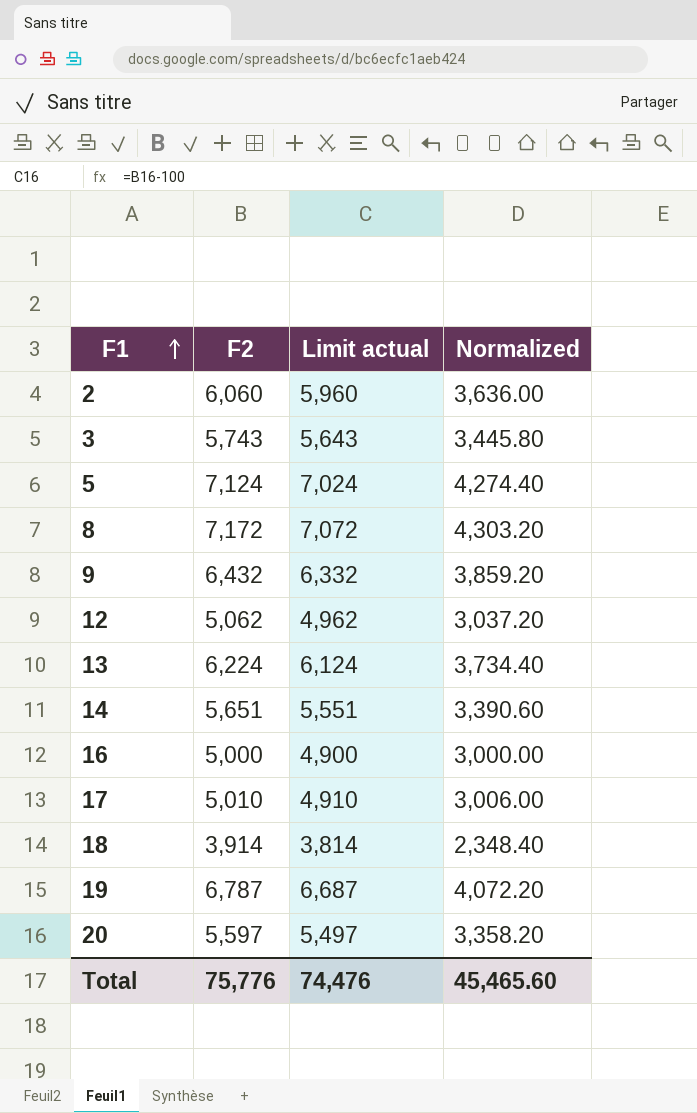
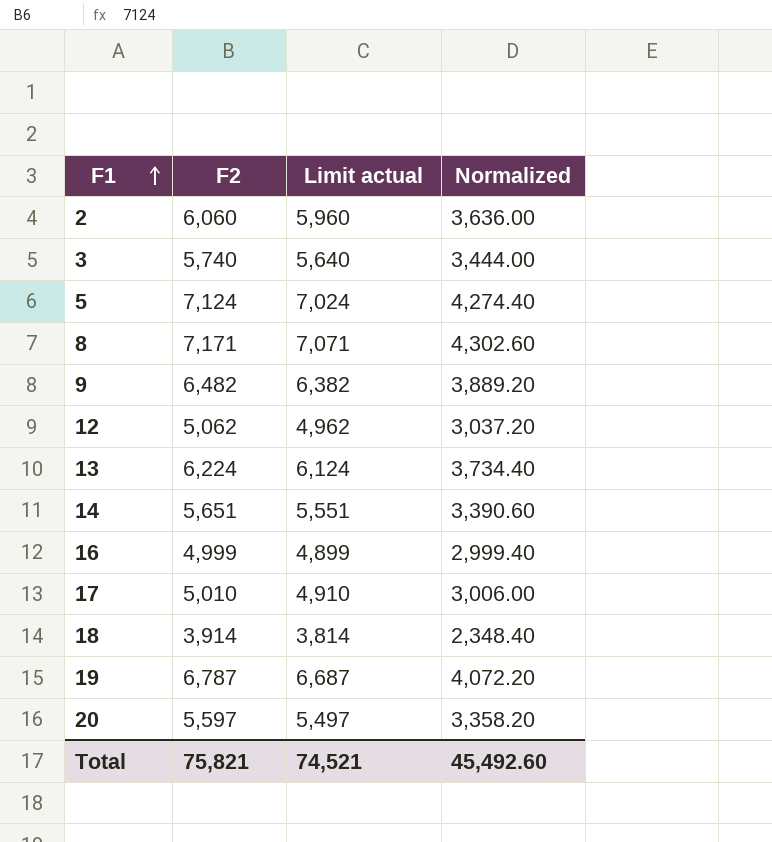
3 | F2: 5,743 -> 5,740
3 | Limit actual: 5,643 -> 5,640
3 | Normalized: 3,445.80 -> 3,444.00
8 | F2: 7,172 -> 7,171
8 | Limit actual: 7,072 -> 7,071
8 | Normalized: 4,303.20 -> 4,302.60
9 | F2: 6,432 -> 6,482
9 | Limit actual: 6,332 -> 6,382
9 | Normalized: 3,859.20 -> 3,889.20
16 | F2: 5,000 -> 4,999
16 | Limit actual: 4,900 -> 4,899
16 | Normalized: 3,000.00 -> 2,999.40
Total | F2: 75,776 -> 75,821
Total | Limit actual: 74,476 -> 74,521
Total | Normalized: 45,465.60 -> 45,492.60

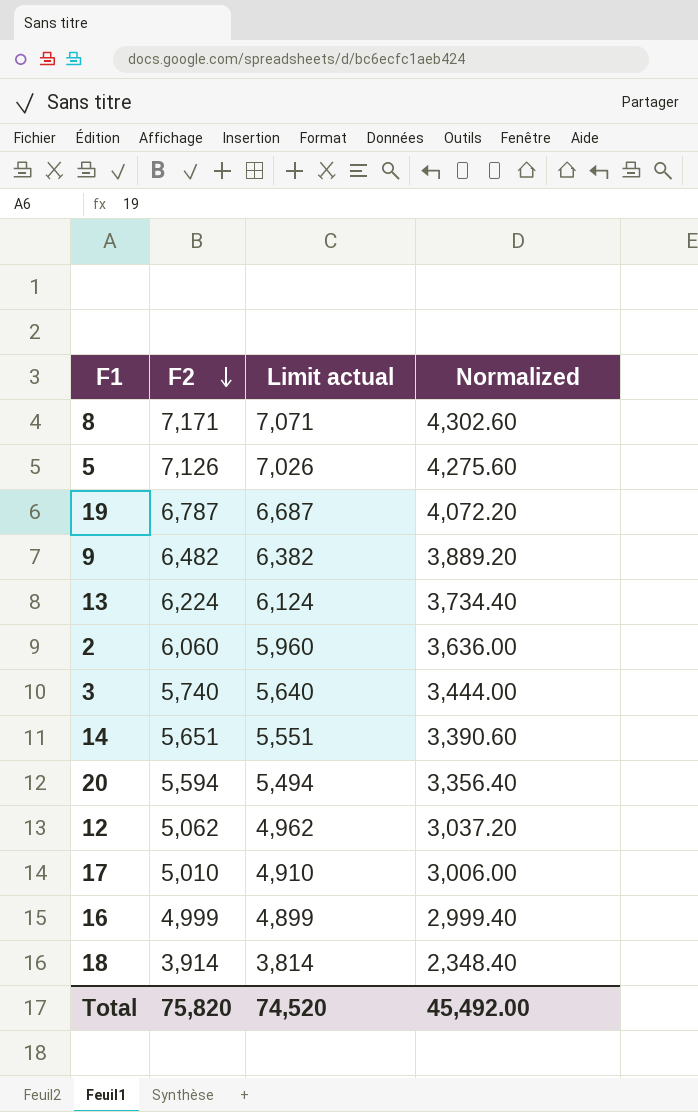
row order: F1 ascending -> F2 descending
5 | F2: 7,124 -> 7,126
5 | Limit actual: 7,024 -> 7,026
5 | Normalized: 4,274.40 -> 4,275.60
20 | F2: 5,597 -> 5,594
20 | Limit actual: 5,497 -> 5,494
20 | Normalized: 3,358.20 -> 3,356.40
Total | F2: 75,821 -> 75,820
Total | Limit actual: 74,521 -> 74,520
Total | Normalized: 45,492.60 -> 45,492.00

